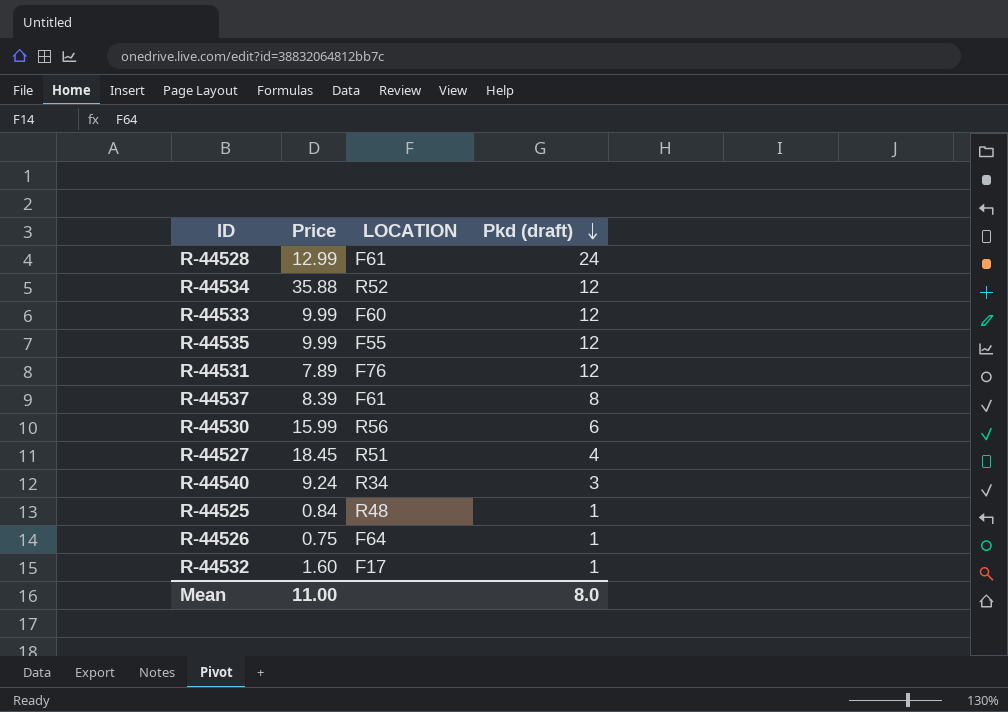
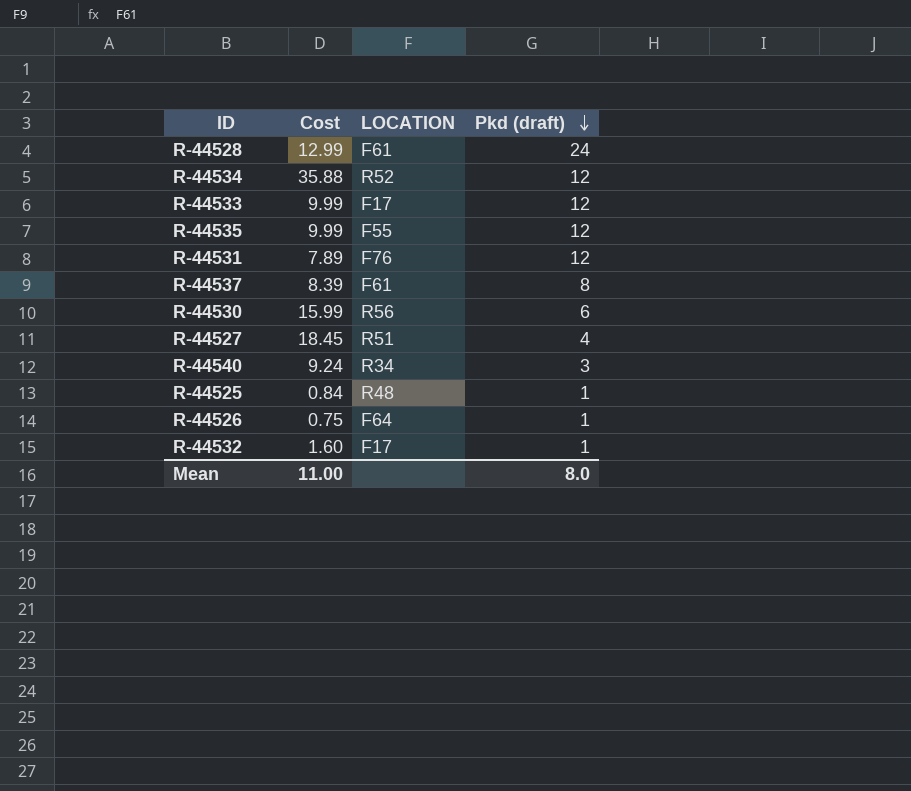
column name: Price -> Cost
R-44533 | LOCATION: F60 -> F17

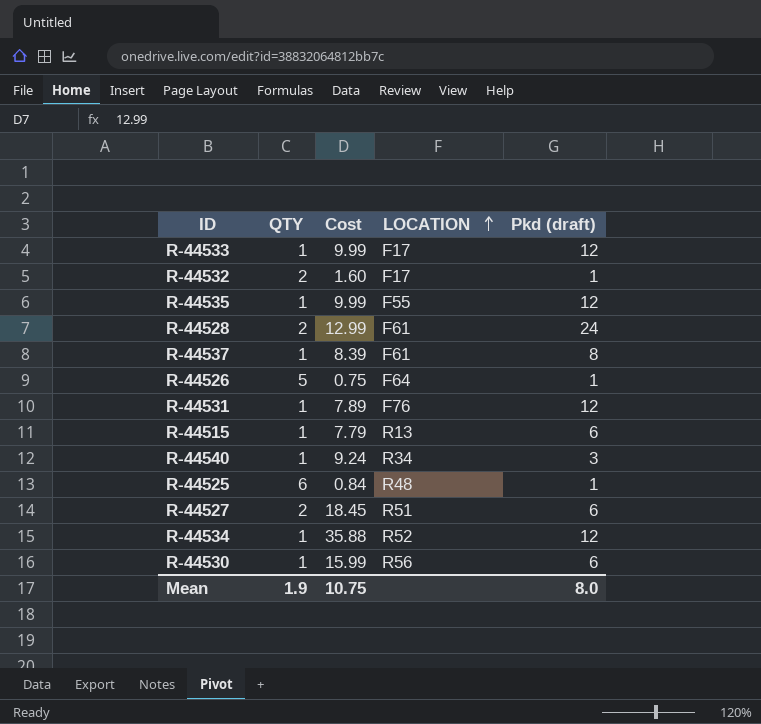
row order: Pkd (draft) descending -> LOCATION ascending
column QTY | position: none -> 2
row R-44515: none -> 1 | 7.79 | R13 | 6
R-44527 | Pkd (draft): 4 -> 6
Mean | Cost: 11.00 -> 10.75

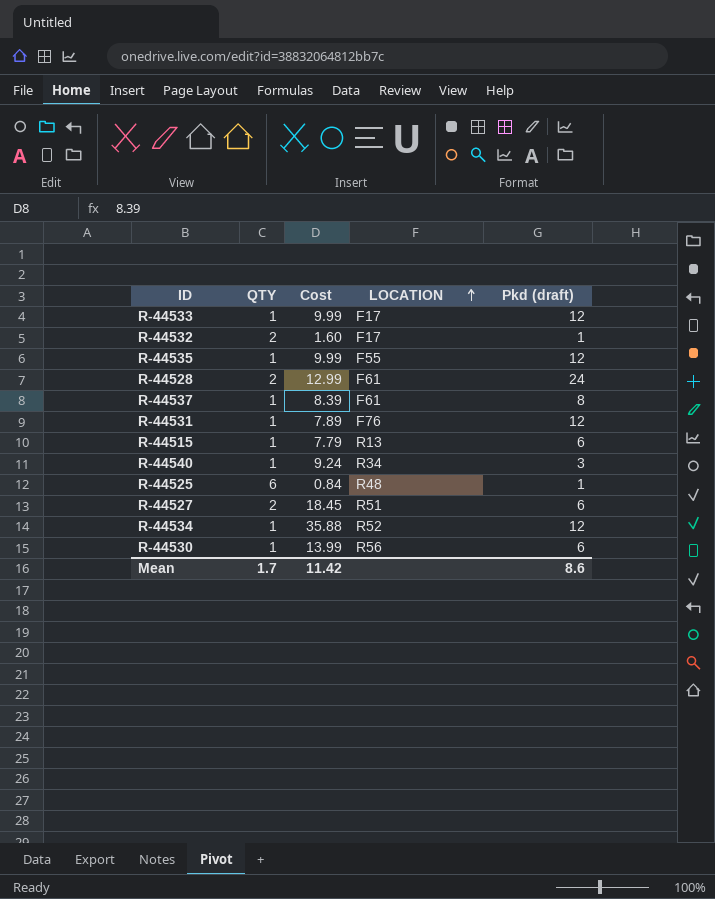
row R-44526: 5 | 0.75 | F64 | 1 -> none
R-44530 | Cost: 15.99 -> 13.99
Mean | QTY: 1.9 -> 1.7
Mean | Cost: 10.75 -> 11.42
Mean | Pkd (draft): 8.0 -> 8.6

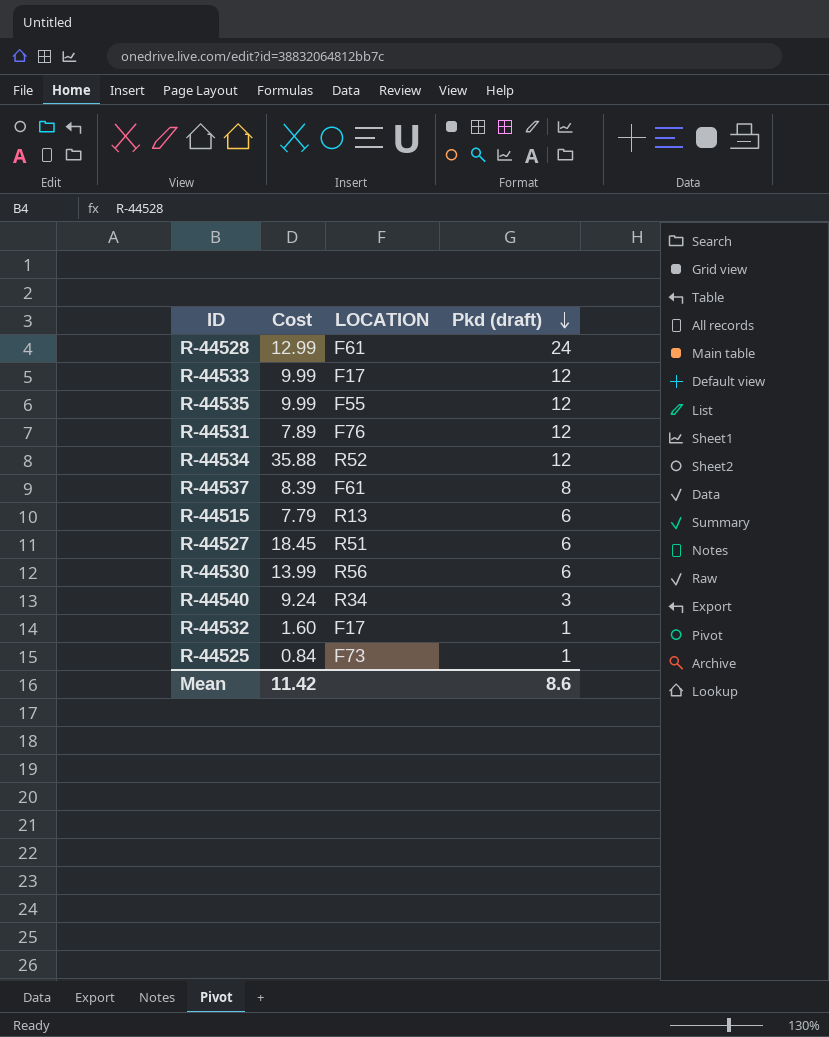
row order: LOCATION ascending -> Pkd (draft) descending
column QTY | position: 2 -> none
R-44525 | LOCATION: R48 -> F73

